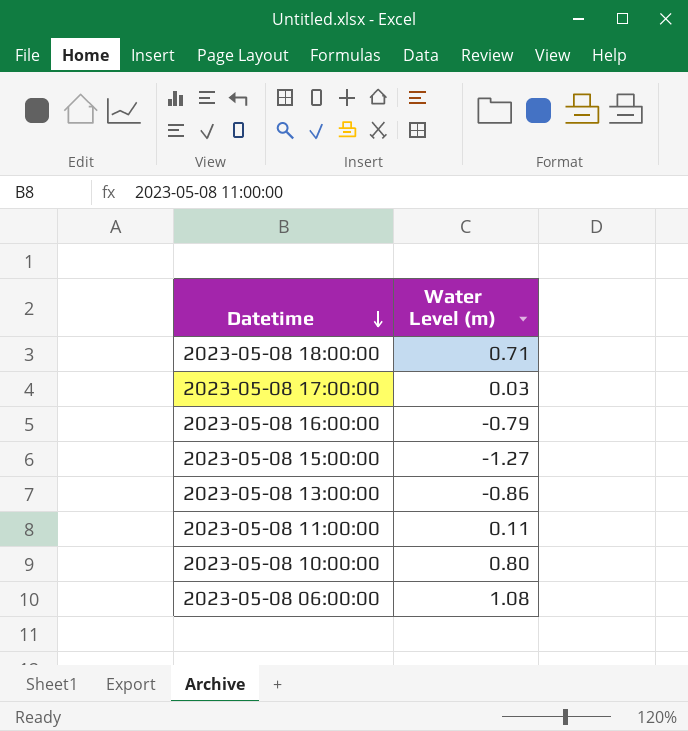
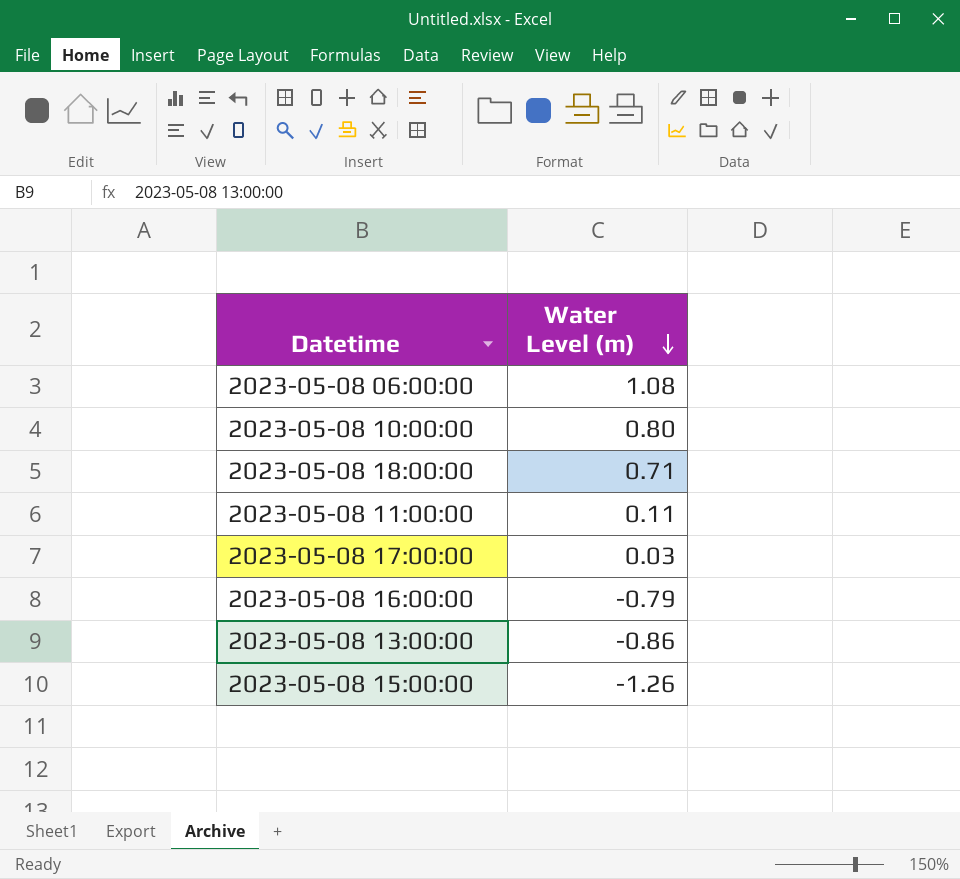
row order: Datetime descending -> Water Level (m) descending
2023-05-08 15:00:00 | Water Level (m): -1.27 -> -1.26

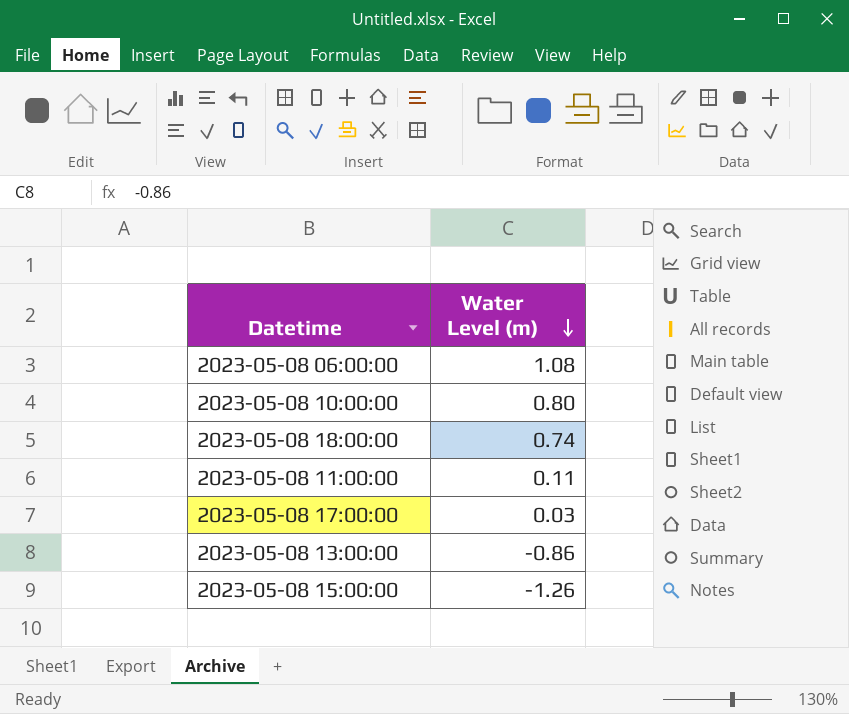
row 2023-05-08 16:00:00: -0.79 -> none
2023-05-08 18:00:00 | Water Level (m): 0.71 -> 0.74

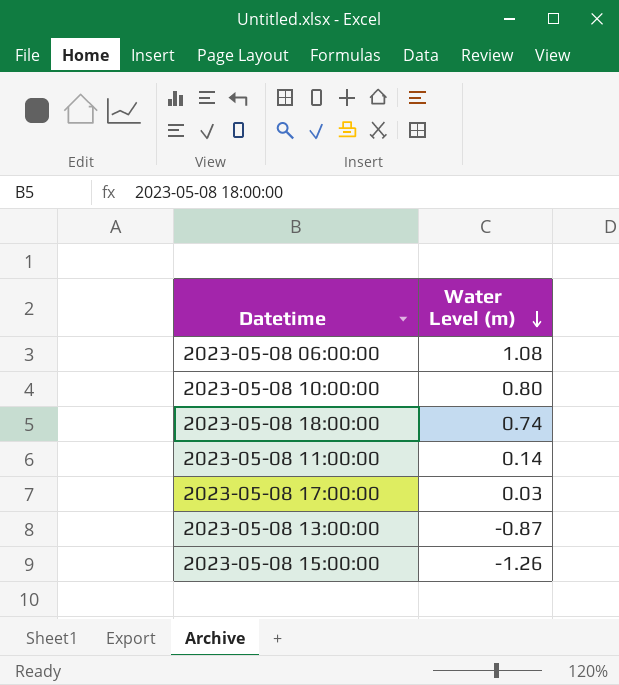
2023-05-08 11:00:00 | Water Level (m): 0.11 -> 0.14
2023-05-08 13:00:00 | Water Level (m): -0.86 -> -0.87

